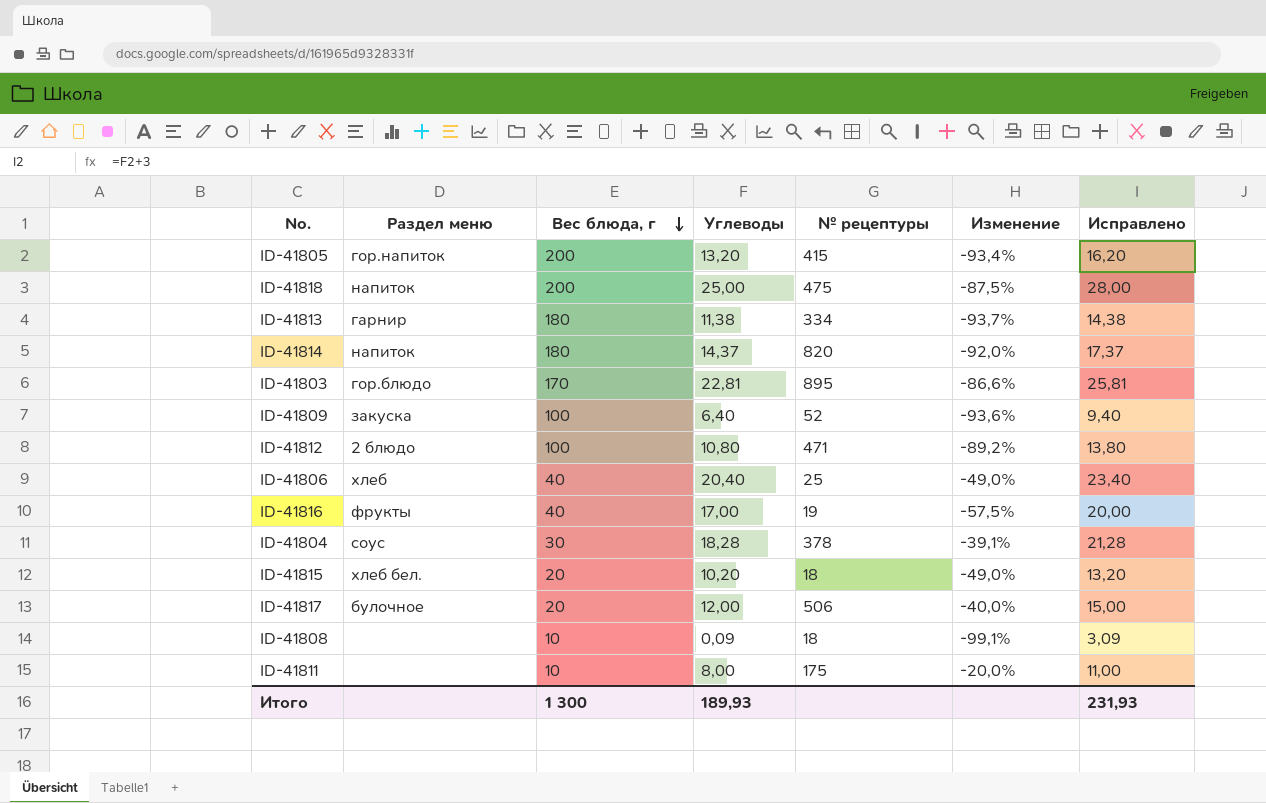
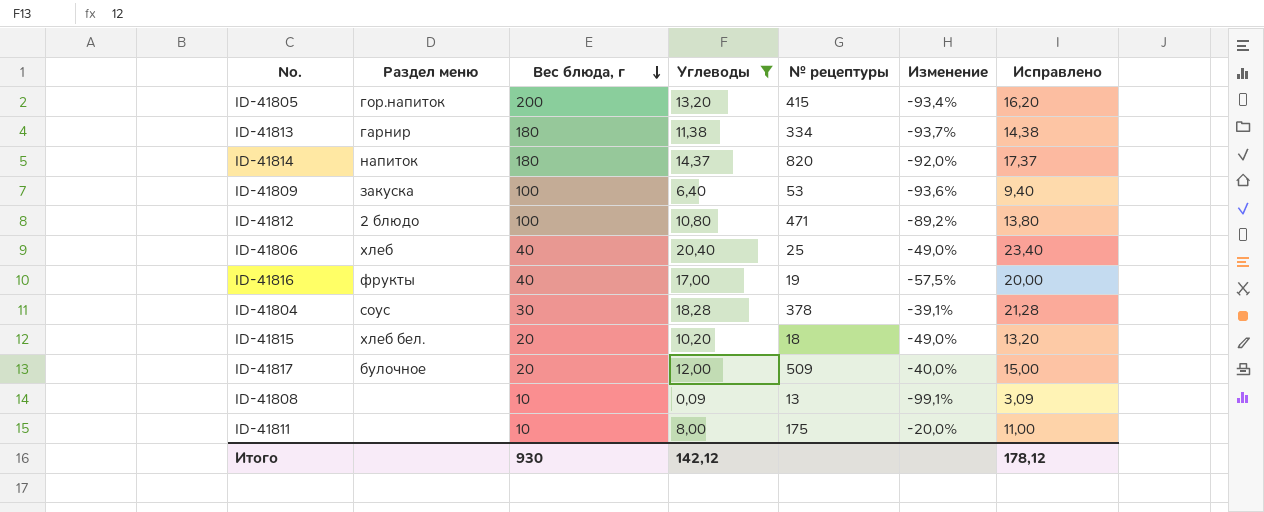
filter: none -> Углеводы <= 20,40
ID-41809 | № рецептуры: 52 -> 53
ID-41817 | № рецептуры: 506 -> 509
ID-41808 | № рецептуры: 18 -> 13
Итого | Вес блюда, г: 1 300 -> 930
Итого | Углеводы: 189,93 -> 142,12
Итого | Исправлено: 231,93 -> 178,12

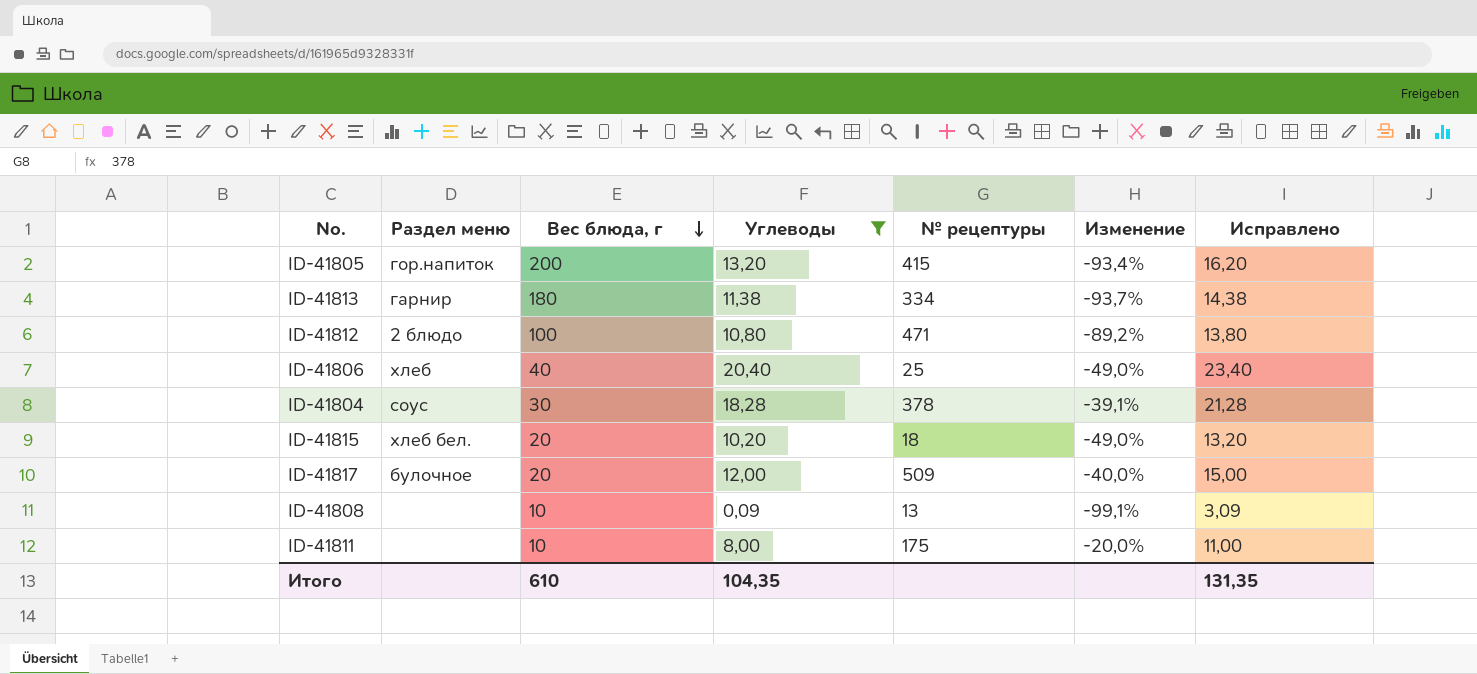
row ID-41814: напиток | 180 | 14,37 | 820 | -92,0% | 17,37 -> none
row ID-41809: закуска | 100 | 6,40 | 53 | -93,6% | 9,40 -> none
row ID-41816: фрукты | 40 | 17,00 | 19 | -57,5% | 20,00 -> none
Итого | Вес блюда, г: 930 -> 610
Итого | Углеводы: 142,12 -> 104,35
Итого | Исправлено: 178,12 -> 131,35

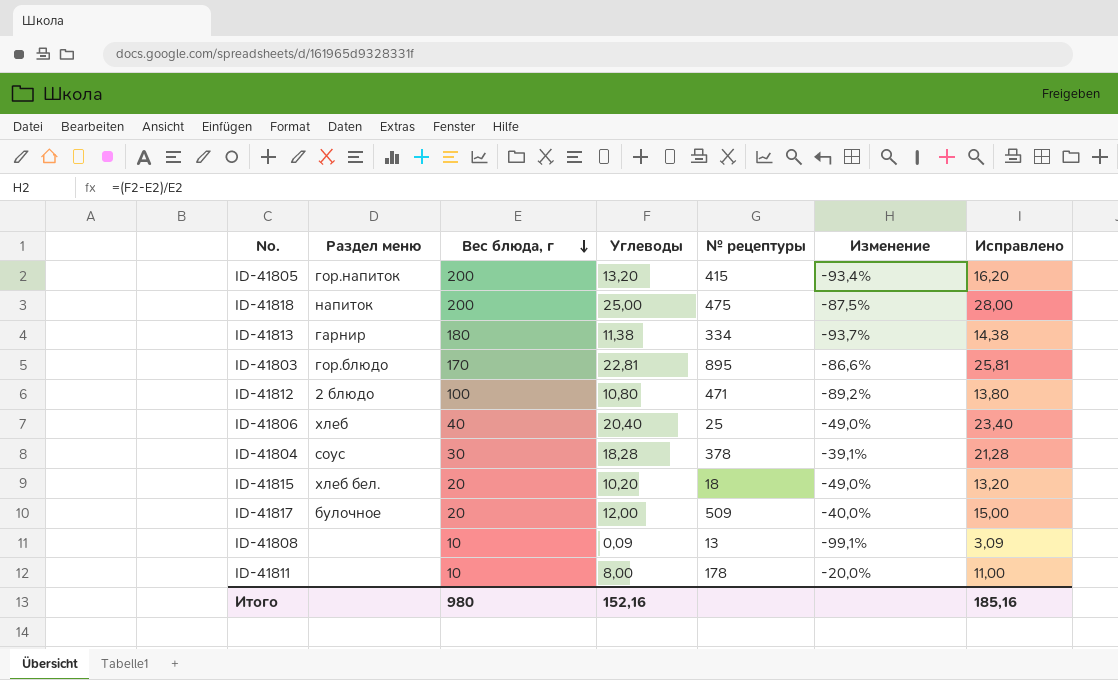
filter: Углеводы <= 20,40 -> none
ID-41811 | № рецептуры: 175 -> 178
Итого | Вес блюда, г: 610 -> 980
Итого | Углеводы: 104,35 -> 152,16
Итого | Исправлено: 131,35 -> 185,16

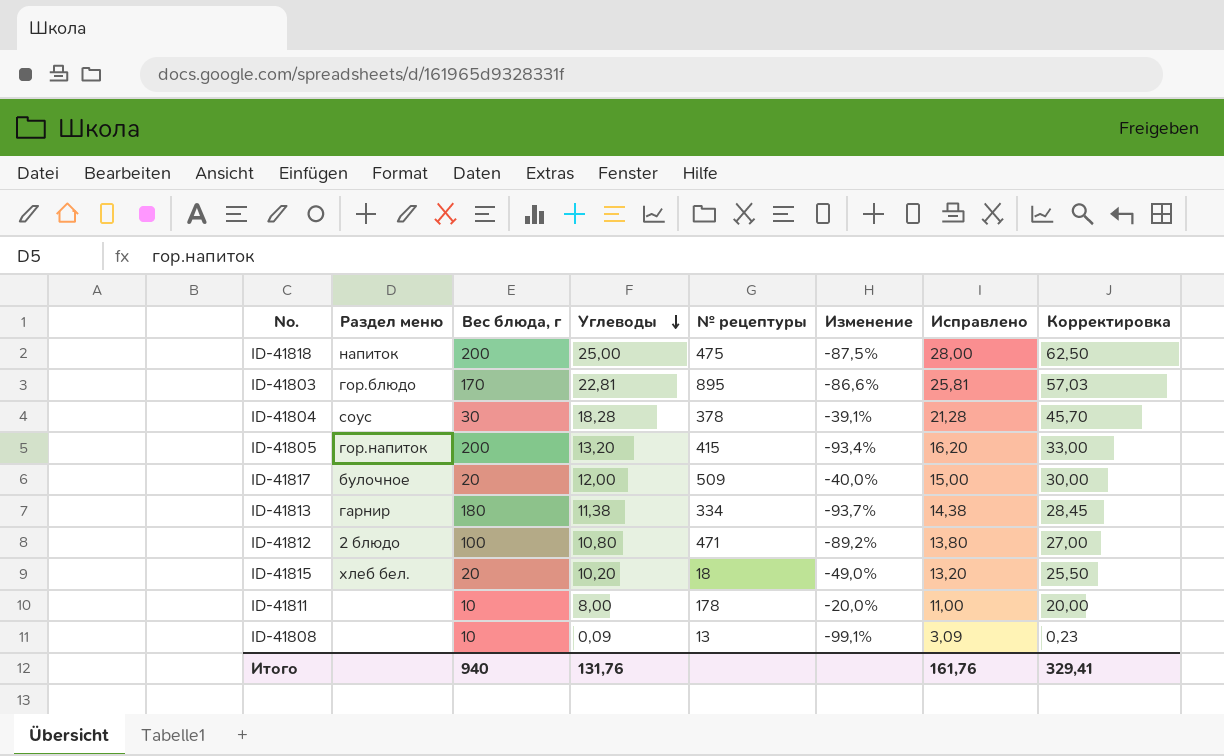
row order: Вес блюда, г descending -> Углеводы descending
column Корректировка | formula: none -> [Углеводы] * 2,5
row ID-41806: хлеб | 40 | 20,40 | 25 | -49,0% | 23,40 -> none
Итого | Вес блюда, г: 980 -> 940
Итого | Углеводы: 152,16 -> 131,76
Итого | Исправлено: 185,16 -> 161,76

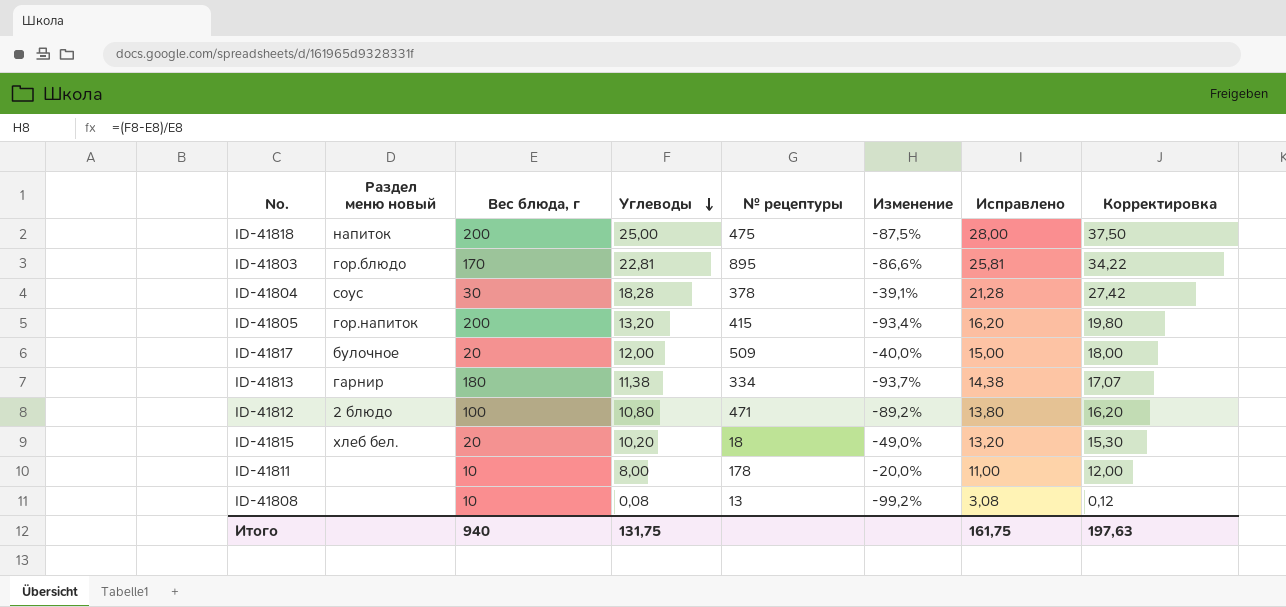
column name: Раздел меню -> Раздел меню новый
column Корректировка | formula: [Углеводы] * 2,5 -> [Углеводы] * 1,5
ID-41808 | Углеводы: 0,09 -> 0,08
ID-41808 | Изменение: -99,1% -> -99,2%
ID-41808 | Исправлено: 3,09 -> 3,08
Итого | Углеводы: 131,76 -> 131,75
Итого | Исправлено: 161,76 -> 161,75
Итого | Корректировка: 329,41 -> 197,63

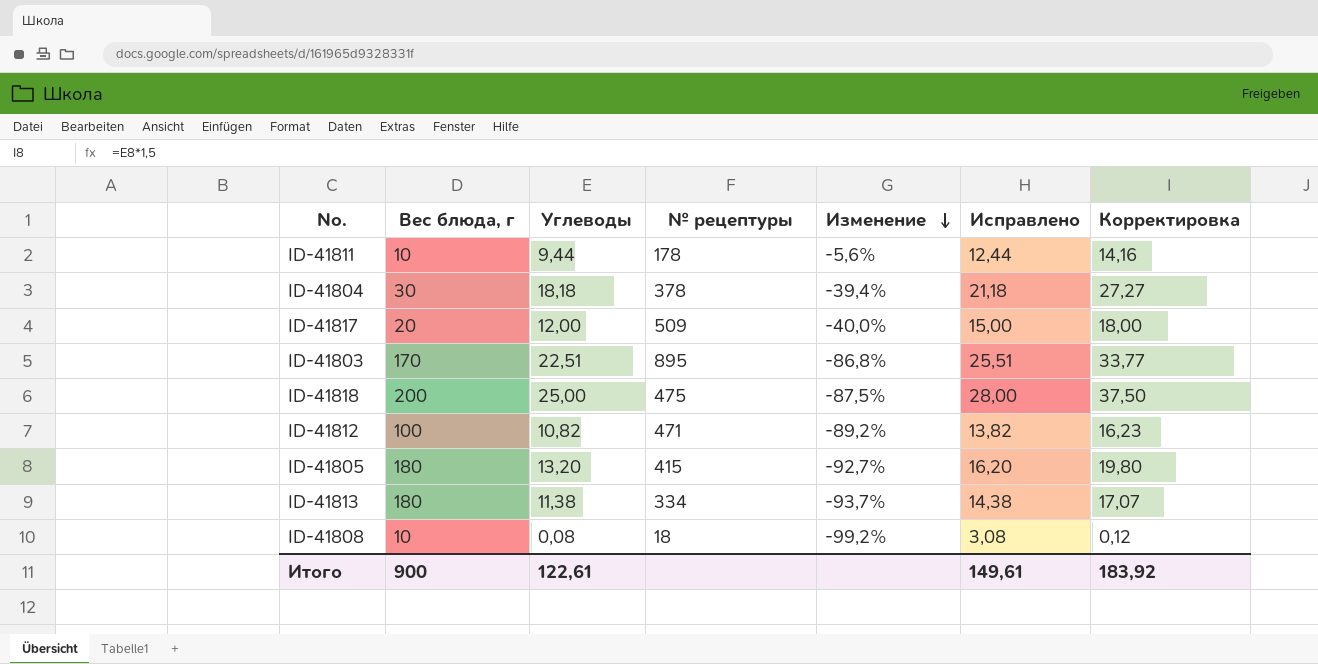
row order: Углеводы descending -> Изменение descending
column Раздел меню новый | position: 2 -> none
row ID-41815: хлеб бел. | 20 | 10,20 | 18 | -49,0% | 13,20 | 15,30 -> none
ID-41811 | Углеводы: 8,00 -> 9,44
ID-41811 | Изменение: -20,0% -> -5,6%
ID-41811 | Исправлено: 11,00 -> 12,44
ID-41811 | Корректировка: 12,00 -> 14,16
ID-41804 | Углеводы: 18,28 -> 18,18
ID-41804 | Изменение: -39,1% -> -39,4%
ID-41804 | Исправлено: 21,28 -> 21,18
ID-41804 | Корректировка: 27,42 -> 27,27
ID-41803 | Углеводы: 22,81 -> 22,51
ID-41803 | Изменение: -86,6% -> -86,8%
ID-41803 | Исправлено: 25,81 -> 25,51
ID-41803 | Корректировка: 34,22 -> 33,77
ID-41812 | Углеводы: 10,80 -> 10,82
ID-41812 | Исправлено: 13,80 -> 13,82
ID-41812 | Корректировка: 16,20 -> 16,23
ID-41805 | Вес блюда, г: 200 -> 180
ID-41805 | Изменение: -93,4% -> -92,7%
ID-41808 | № рецептуры: 13 -> 18
Итого | Вес блюда, г: 940 -> 900
Итого | Углеводы: 131,75 -> 122,61
Итого | Исправлено: 161,75 -> 149,61
Итого | Корректировка: 197,63 -> 183,92

